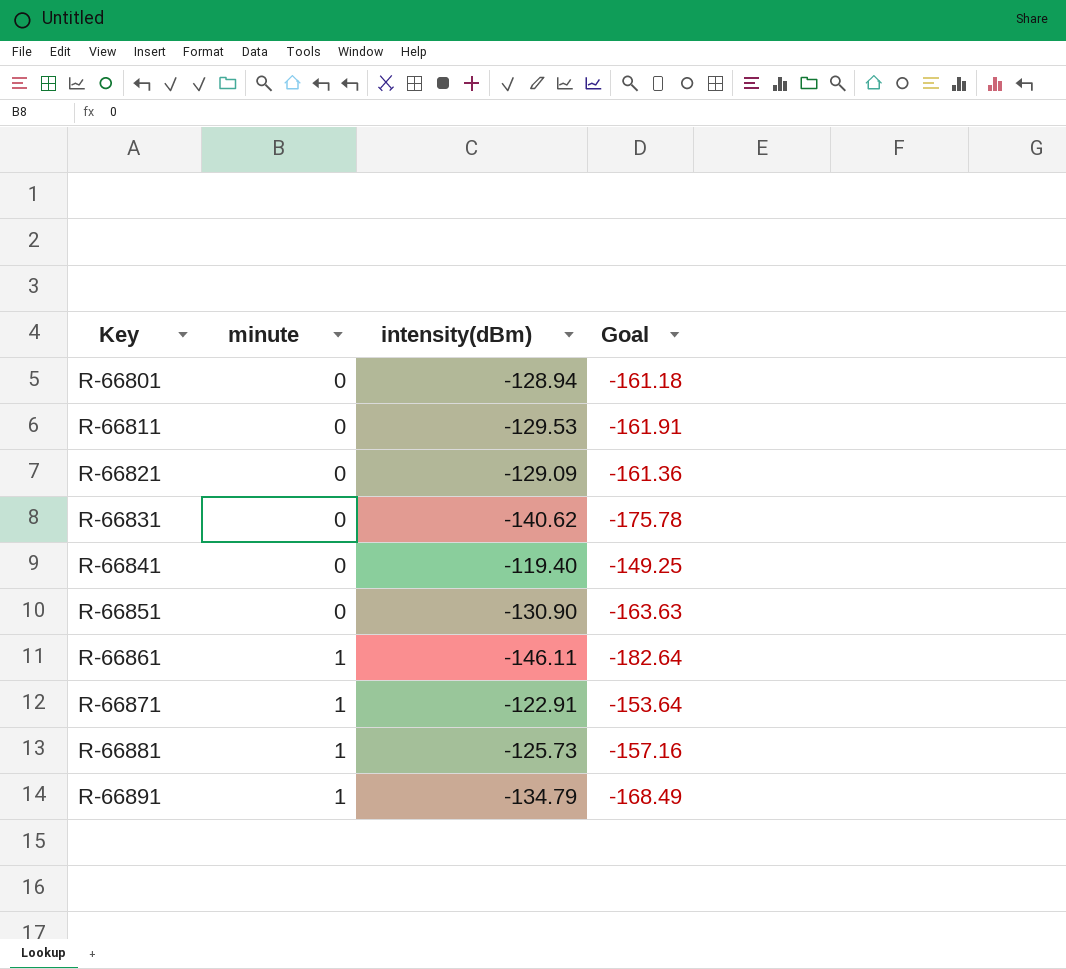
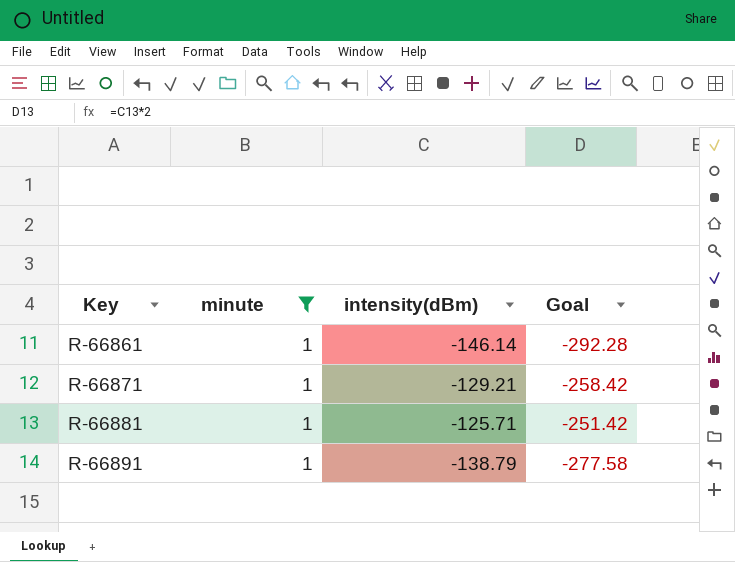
filter: none -> minute = 1
column Goal | formula: [intensity(dBm)] * 1.25 -> [intensity(dBm)] * 2
R-66861 | intensity(dBm): -146.11 -> -146.14
R-66871 | intensity(dBm): -122.91 -> -129.21
R-66881 | intensity(dBm): -125.73 -> -125.71
R-66891 | intensity(dBm): -134.79 -> -138.79

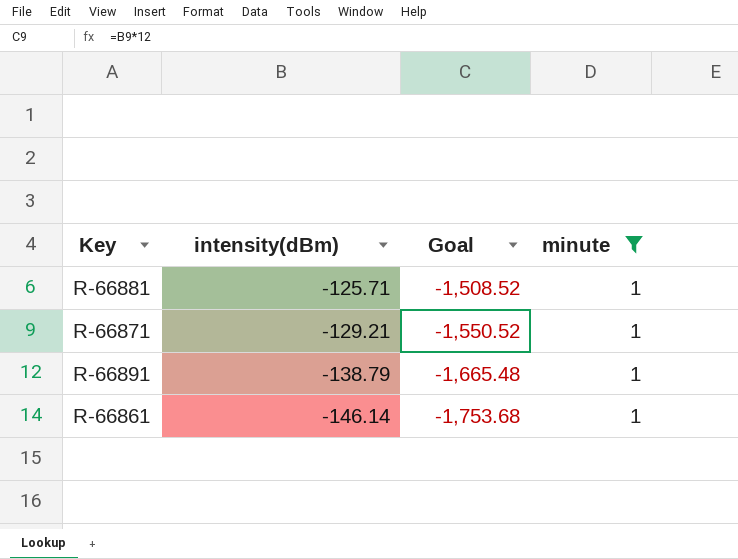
row order: Key ascending -> intensity(dBm) descending
column Goal | formula: [intensity(dBm)] * 2 -> [intensity(dBm)] * 12
column minute | position: 2 -> 4

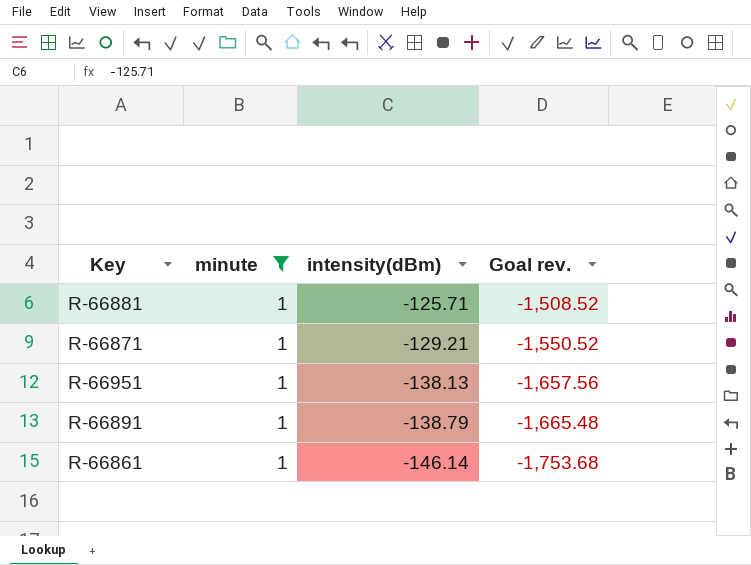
column minute | position: 4 -> 2
column name: Goal -> Goal rev.
row R-66951: none -> 1 | -138.13 | -1,657.56

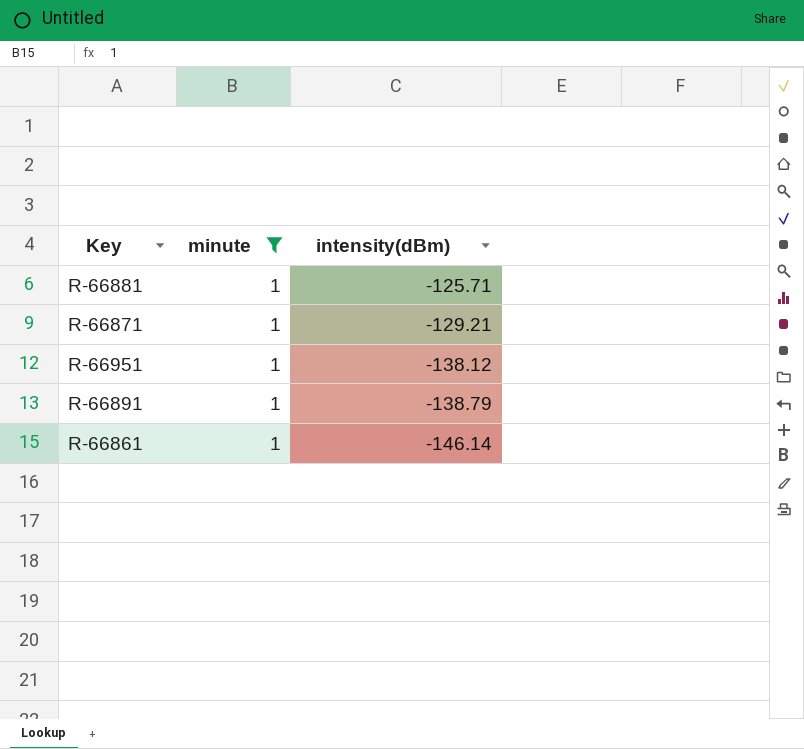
column Goal rev. | formula: [intensity(dBm)] * 12 -> none
R-66951 | intensity(dBm): -138.13 -> -138.12

